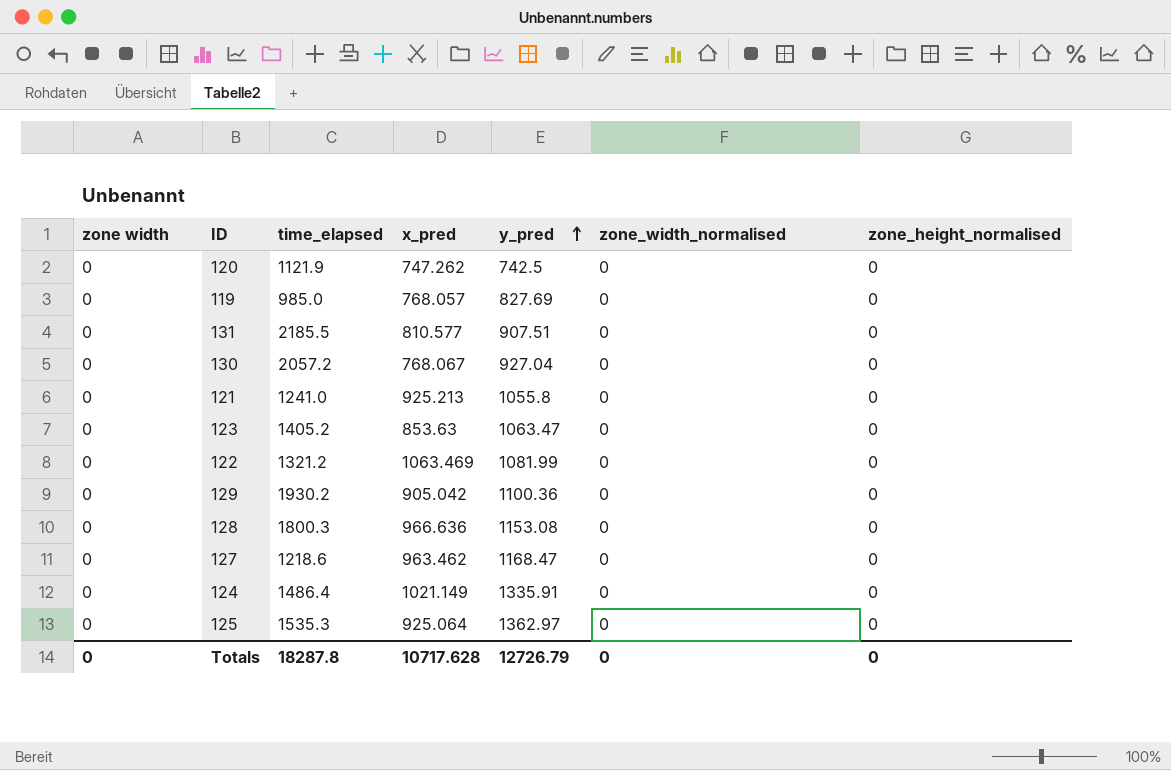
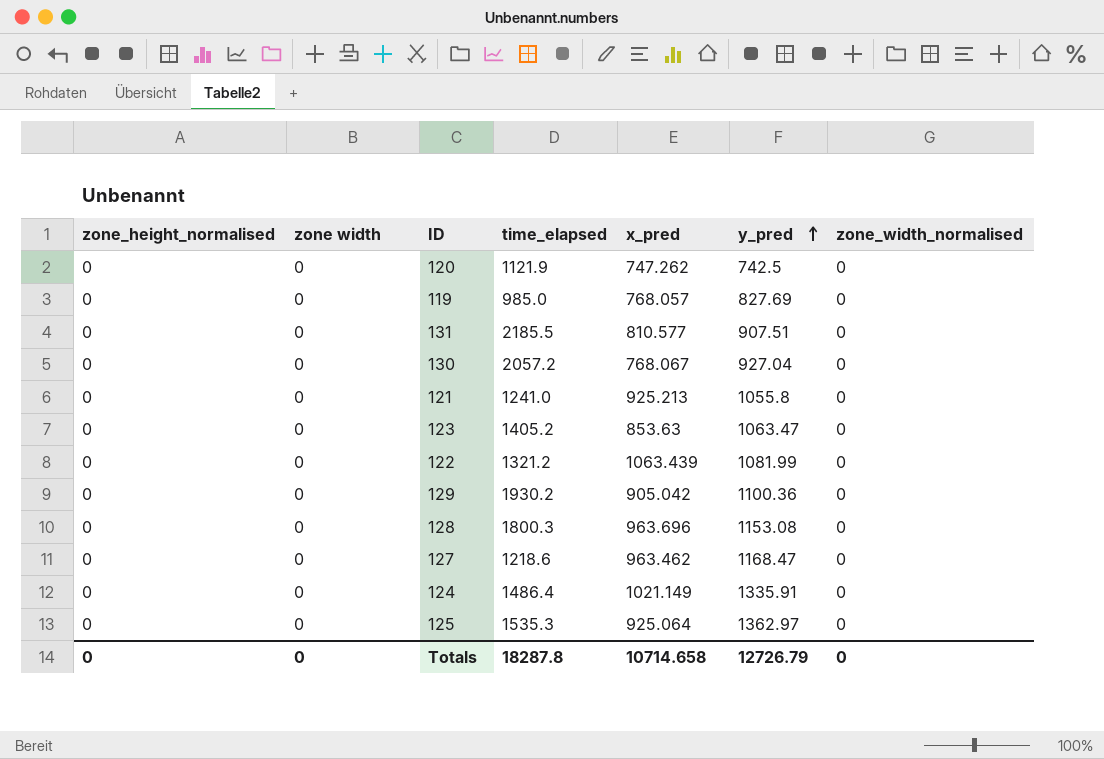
column zone_height_normalised | position: 7 -> 1
122 | x_pred: 1063.469 -> 1063.439
128 | x_pred: 966.636 -> 963.696
Totals | x_pred: 10717.628 -> 10714.658

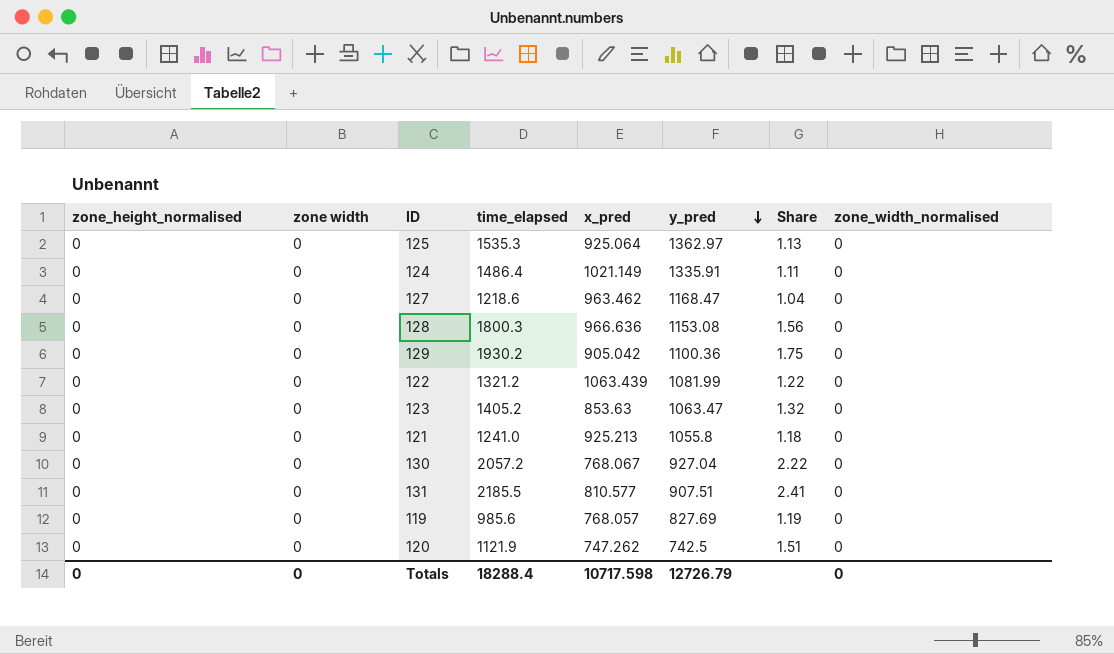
row order: y_pred ascending -> y_pred descending
column Share | formula: none -> [time_elapsed] / [y_pred]
128 | x_pred: 963.696 -> 966.636
119 | time_elapsed: 985.0 -> 985.6
Totals | time_elapsed: 18287.8 -> 18288.4
Totals | x_pred: 10714.658 -> 10717.598

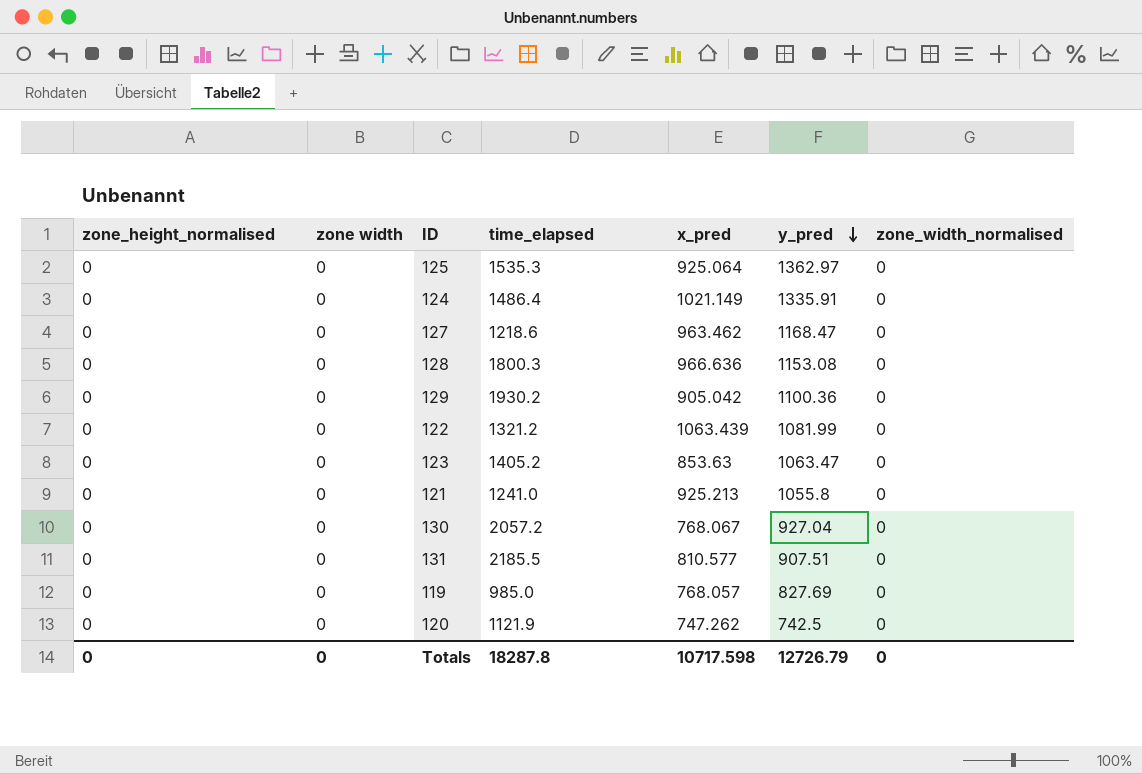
column Share | formula: [time_elapsed] / [y_pred] -> none
119 | time_elapsed: 985.6 -> 985.0
Totals | time_elapsed: 18288.4 -> 18287.8

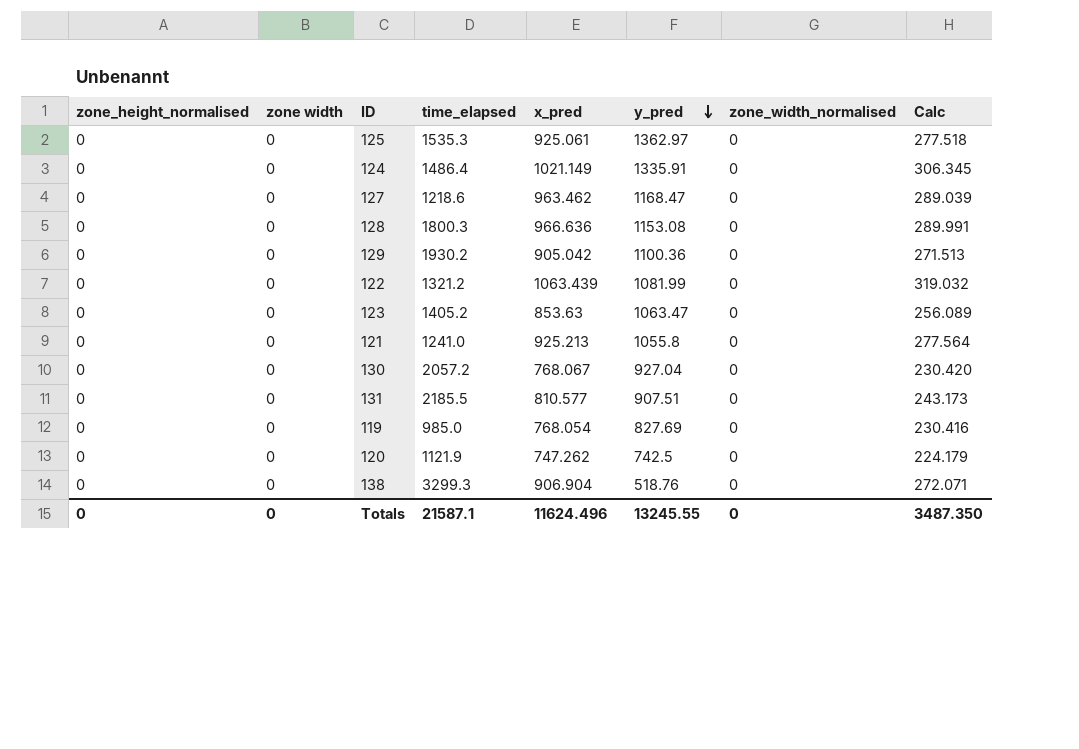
column Calc | formula: none -> [x_pred] * 0.3
125 | x_pred: 925.064 -> 925.061
119 | x_pred: 768.057 -> 768.054
row 138: none -> 0 | 0 | 3299.3 | 906.904 | 518.76 | 0 | 272.071
Totals | time_elapsed: 18287.8 -> 21587.1
Totals | x_pred: 10717.598 -> 11624.496
Totals | y_pred: 12726.79 -> 13245.55

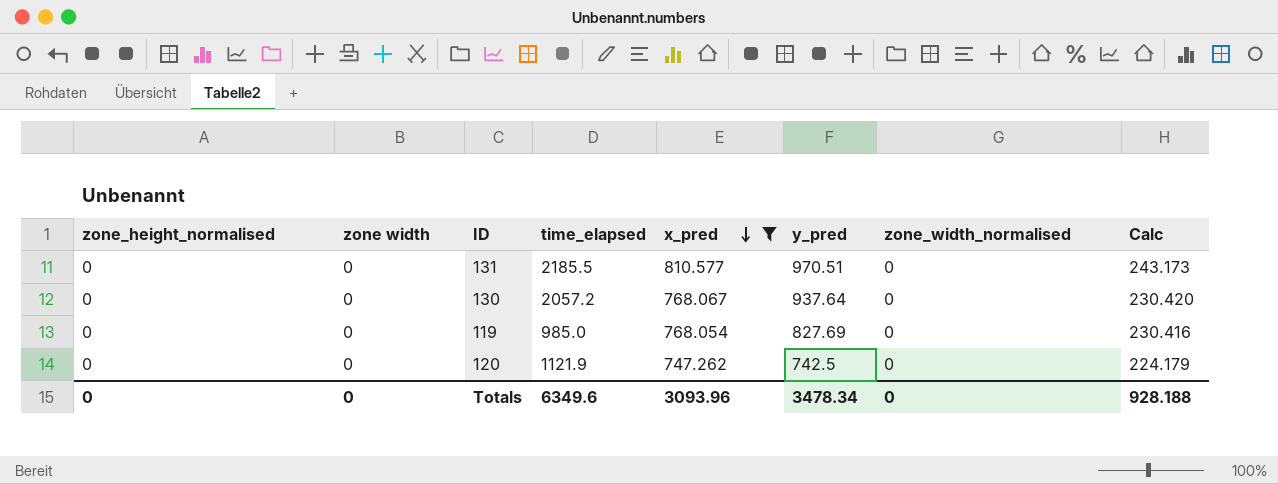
filter: none -> x_pred <= 810.577
row order: y_pred descending -> x_pred descending
131 | y_pred: 907.51 -> 970.51
130 | y_pred: 927.04 -> 937.64
Totals | time_elapsed: 21587.1 -> 6349.6
Totals | x_pred: 11624.496 -> 3093.96
Totals | y_pred: 13245.55 -> 3478.34
Totals | Calc: 3487.350 -> 928.188

